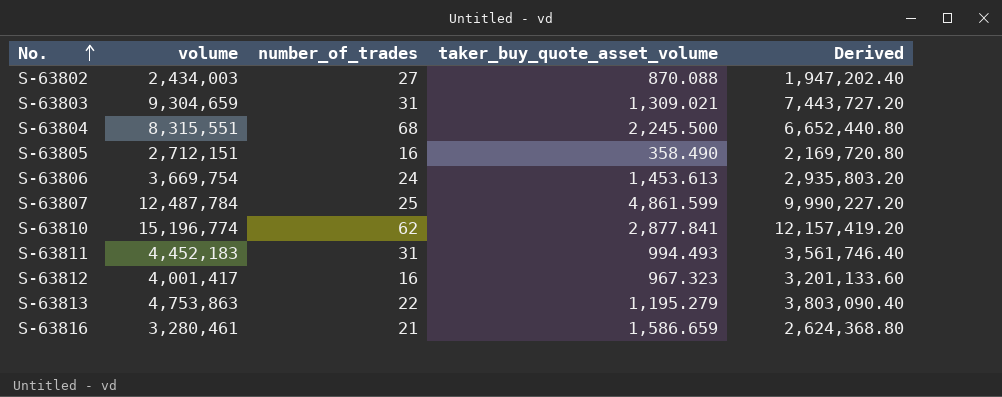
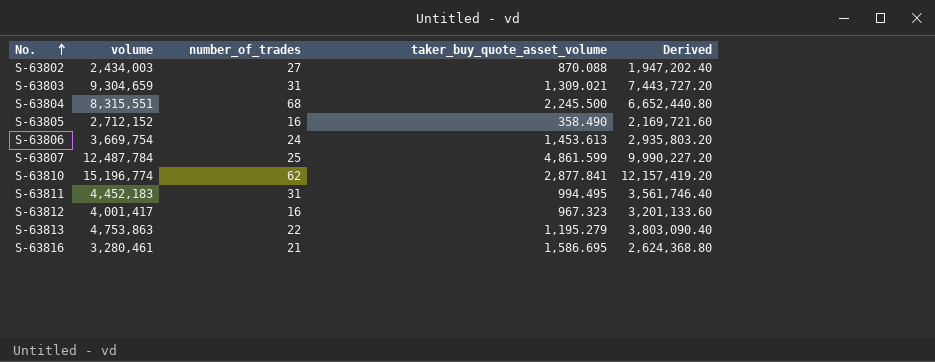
S-63805 | volume: 2,712,151 -> 2,712,152
S-63805 | Derived: 2,169,720.80 -> 2,169,721.60
S-63811 | taker_buy_quote_asset_volume: 994.493 -> 994.495
S-63816 | taker_buy_quote_asset_volume: 1,586.659 -> 1,586.695

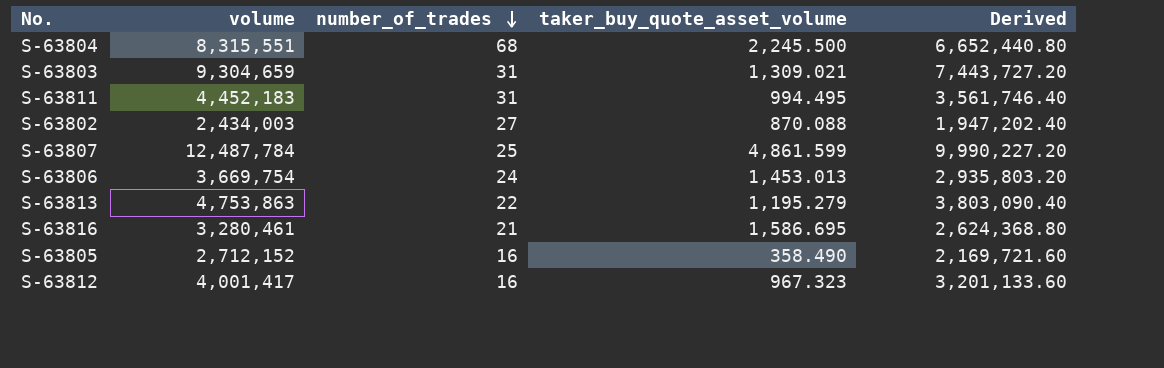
row order: No. ascending -> number_of_trades descending
row S-63810: 15,196,774 | 62 | 2,877.841 | 12,157,419.20 -> none
S-63806 | taker_buy_quote_asset_volume: 1,453.613 -> 1,453.013

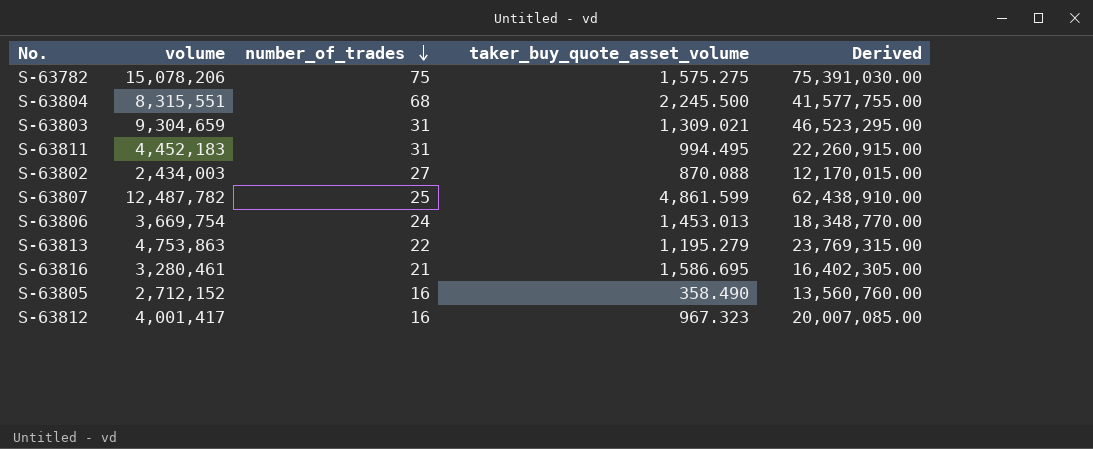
column Derived | formula: [volume] * 0.8 -> [volume] * 5
row S-63782: none -> 15,078,206 | 75 | 1,575.275 | 75,391,030.00
S-63807 | volume: 12,487,784 -> 12,487,782

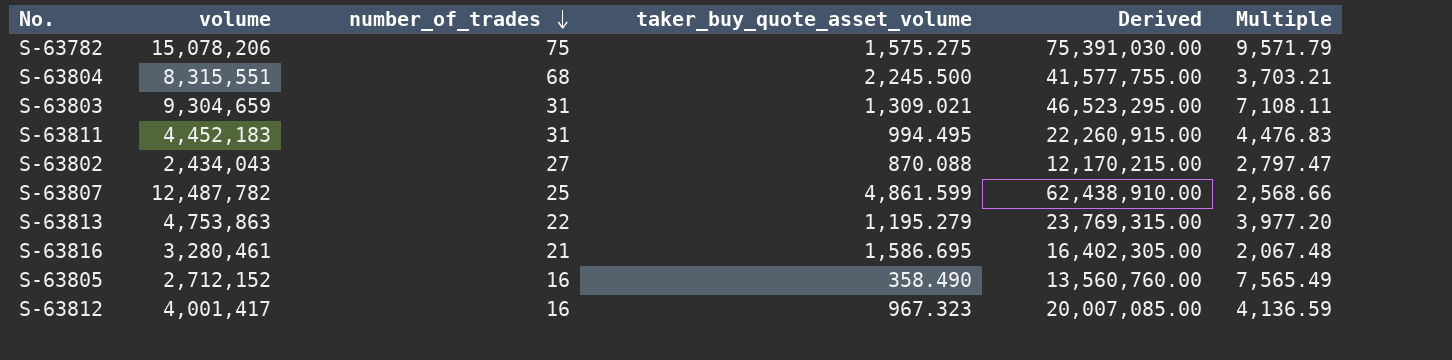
column Multiple | formula: none -> [volume] / [taker_buy_quote_asset_volume]
row S-63806: 3,669,754 | 24 | 1,453.013 | 18,348,770.00 -> none
S-63802 | volume: 2,434,003 -> 2,434,043
S-63802 | Derived: 12,170,015.00 -> 12,170,215.00

